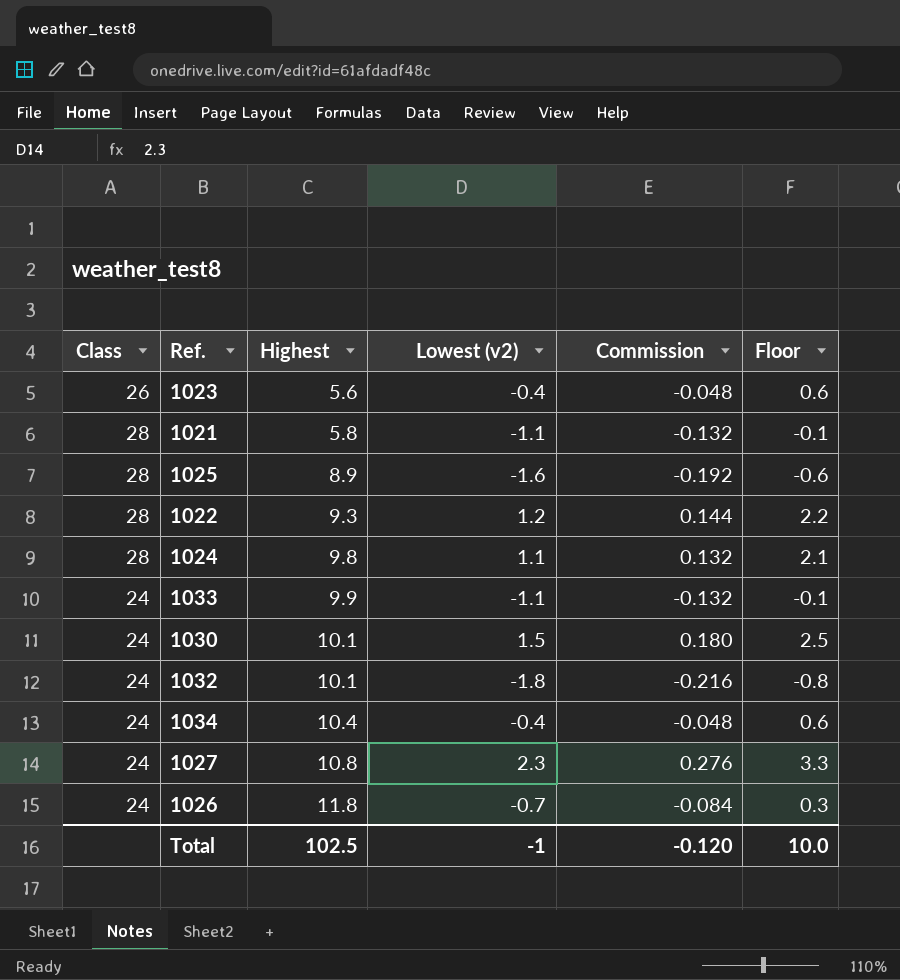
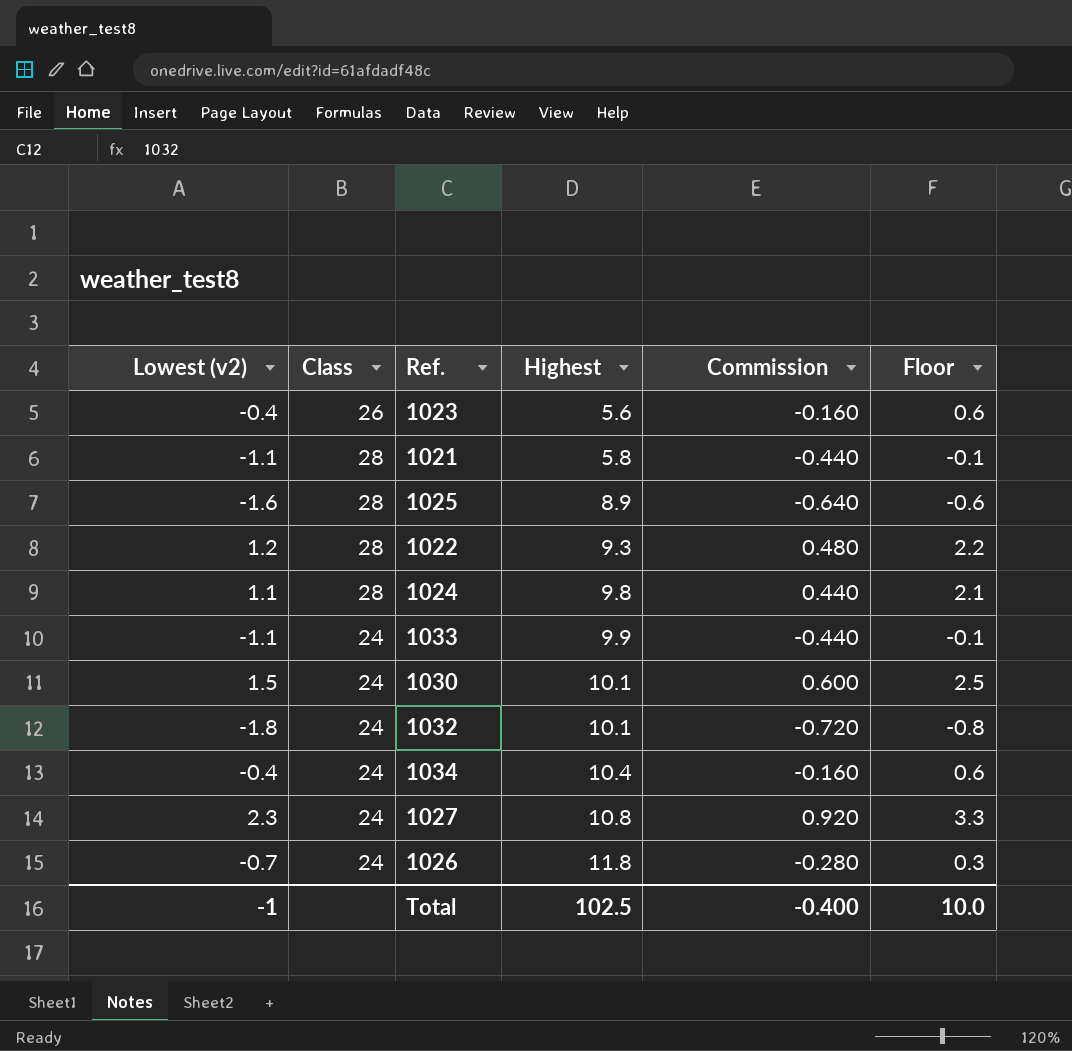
column Lowest (v2) | position: 4 -> 1
column Commission | formula: [Lowest (v2)] * 0.12 -> [Lowest (v2)] * 0.4
Total | Commission: -0.120 -> -0.400

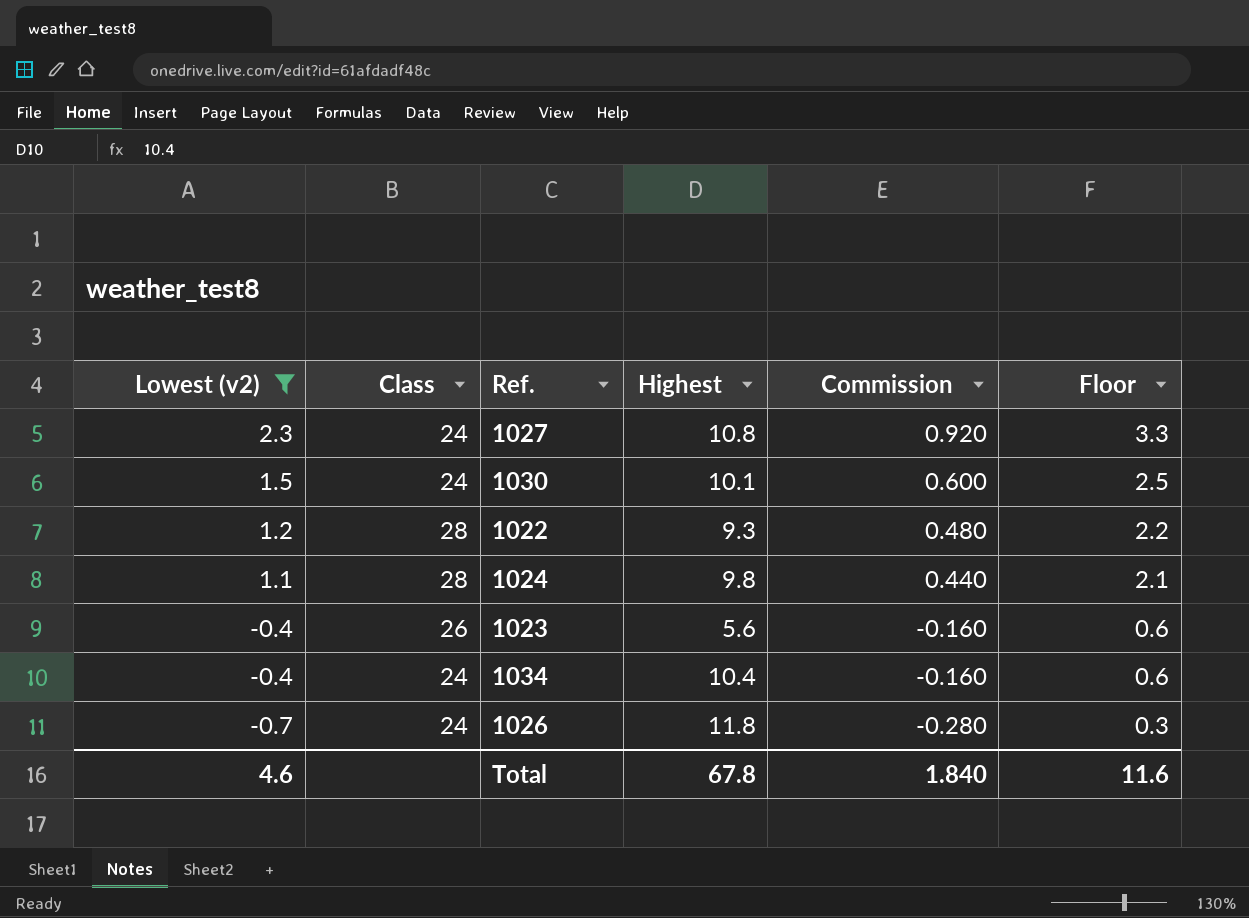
filter: none -> Lowest (v2) >= -0.7
row order: Highest ascending -> Lowest (v2) descending
Total | Lowest (v2): -1 -> 4.6
Total | Highest: 102.5 -> 67.8
Total | Commission: -0.400 -> 1.840
Total | Floor: 10.0 -> 11.6

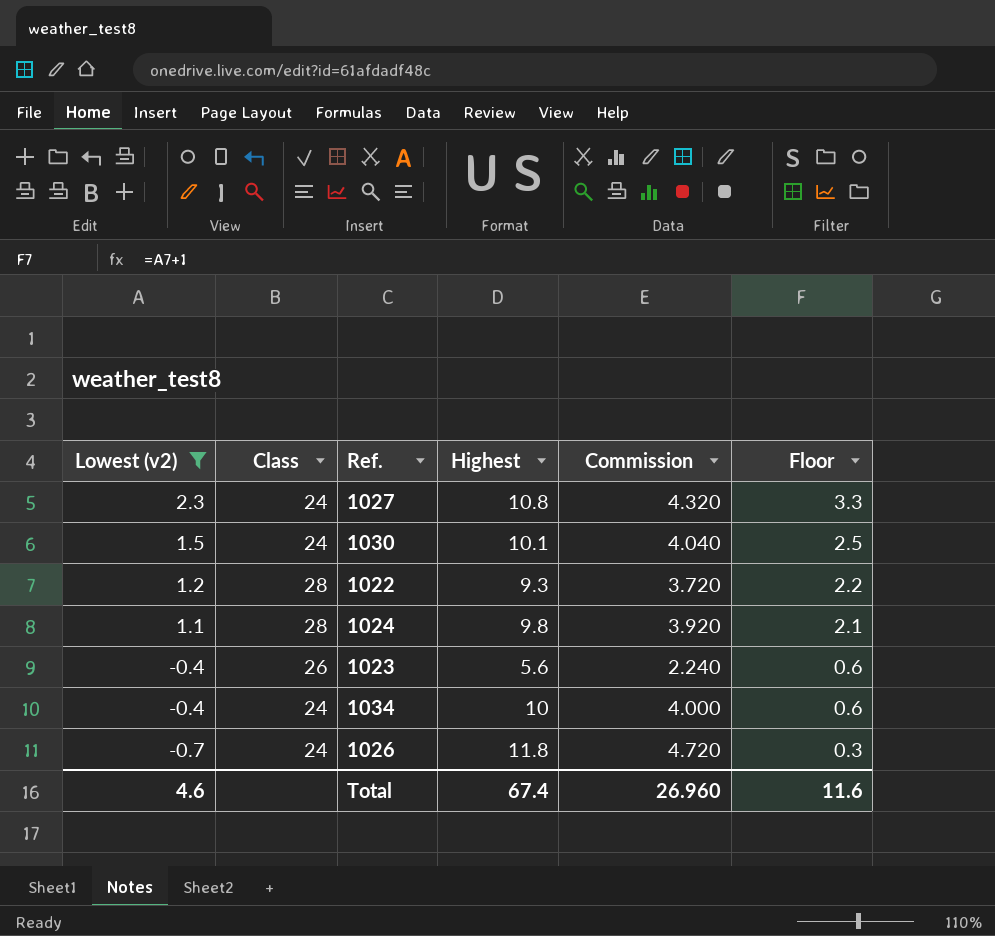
column Commission | formula: [Lowest (v2)] * 0.4 -> [Highest] * 0.4
1034 | Highest: 10.4 -> 10
Total | Highest: 67.8 -> 67.4
Total | Commission: 1.840 -> 26.960

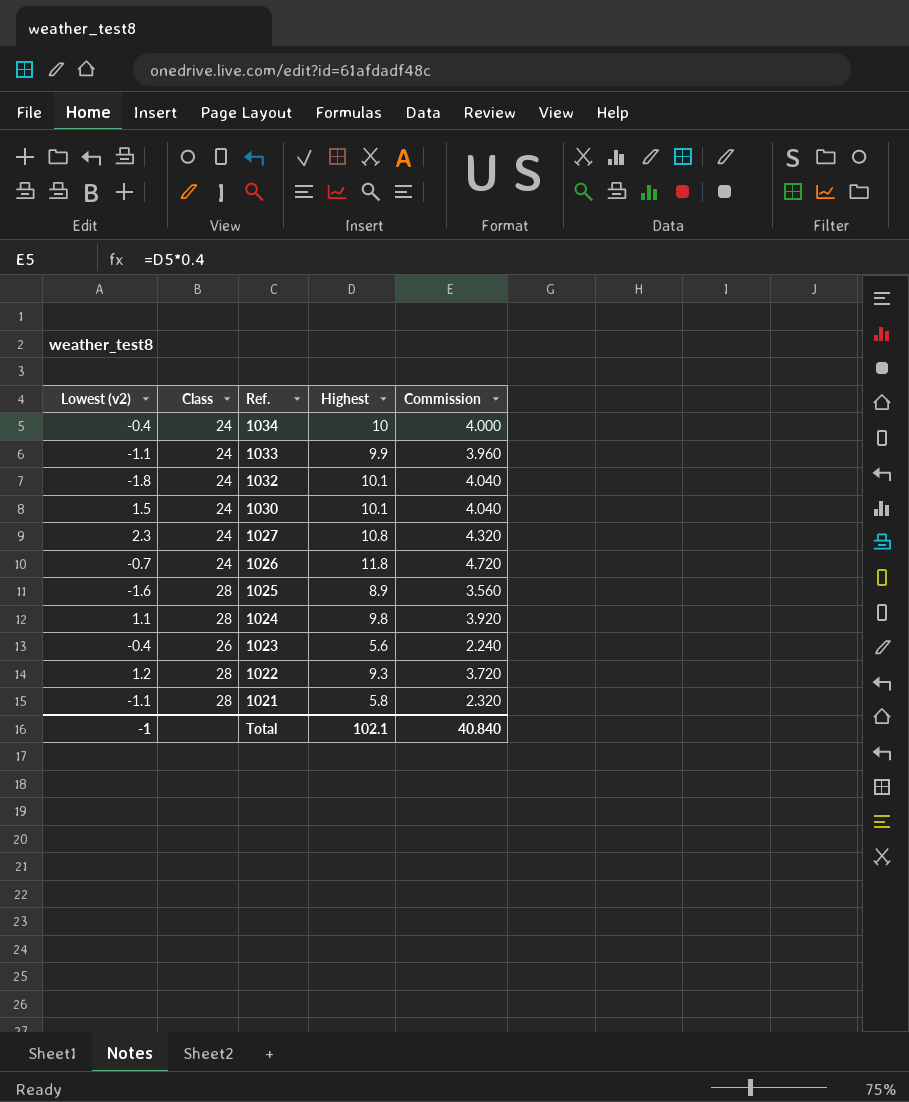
filter: Lowest (v2) >= -0.7 -> none
row order: Lowest (v2) descending -> Ref. descending
column Floor | formula: [Lowest (v2)] + 1 -> none
Total | Lowest (v2): 4.6 -> -1
Total | Highest: 67.4 -> 102.1
Total | Commission: 26.960 -> 40.840

